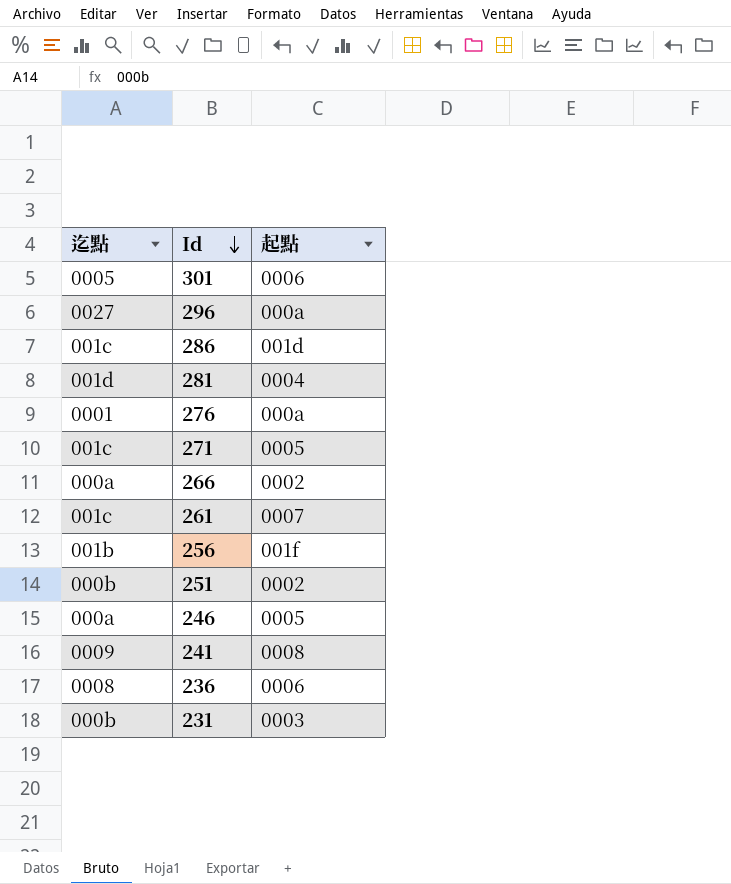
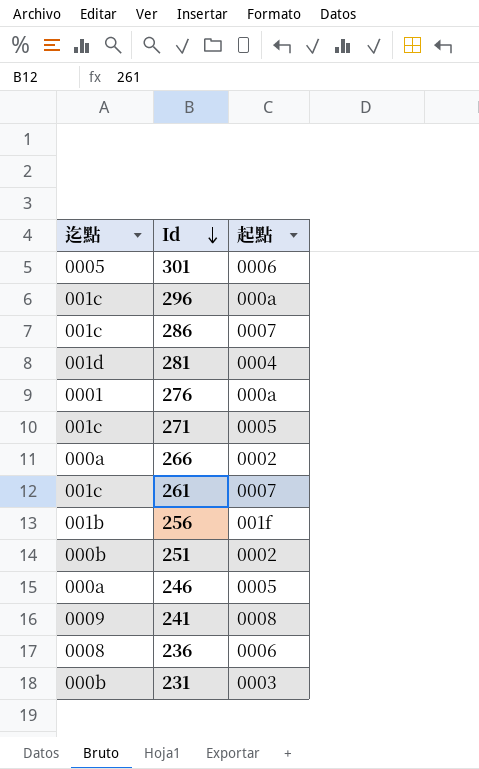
296 | 迄點: 0027 -> 001c
286 | 起點: 001d -> 0007

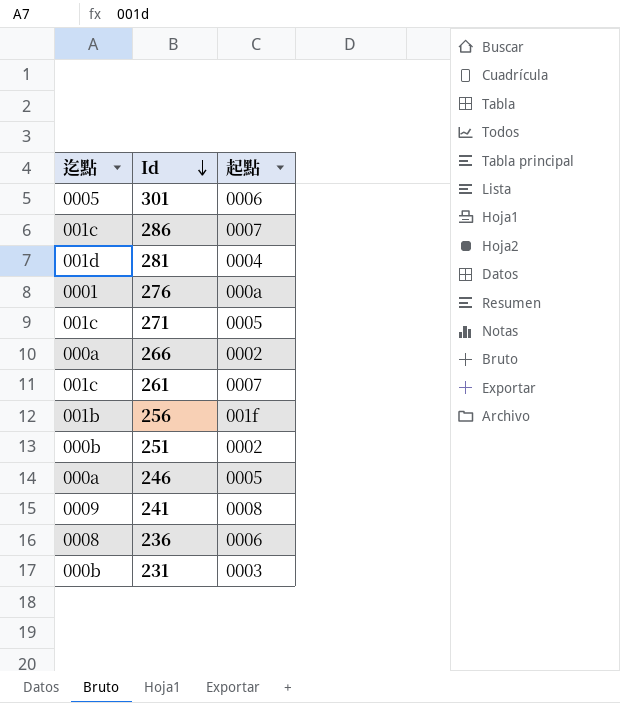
row 296: 001c | 000a -> none

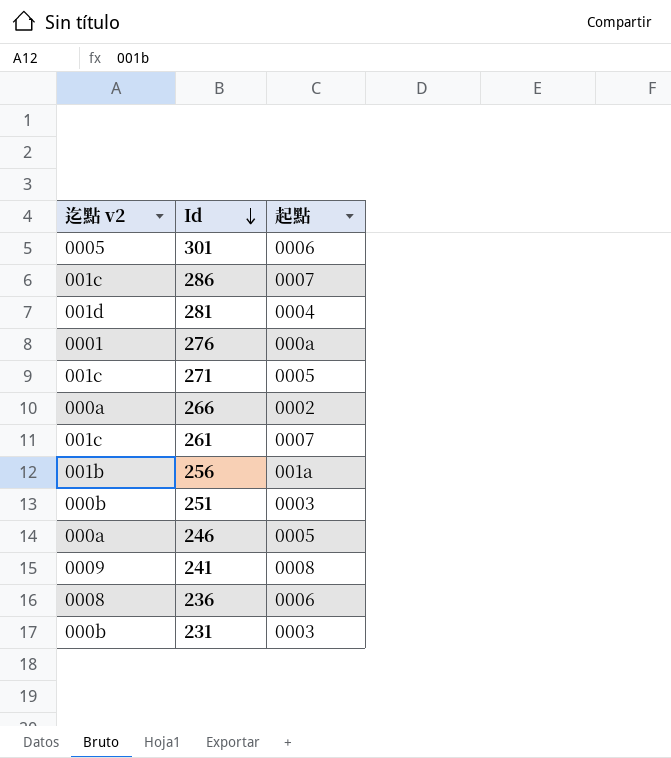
column name: 迄點 -> 迄點 v2
256 | 起點: 001f -> 001a
251 | 起點: 0002 -> 0003

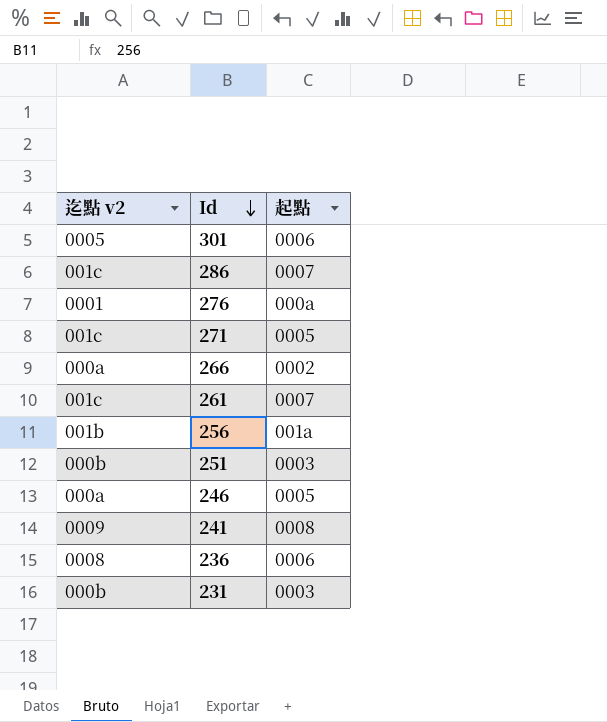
row 281: 001d | 0004 -> none

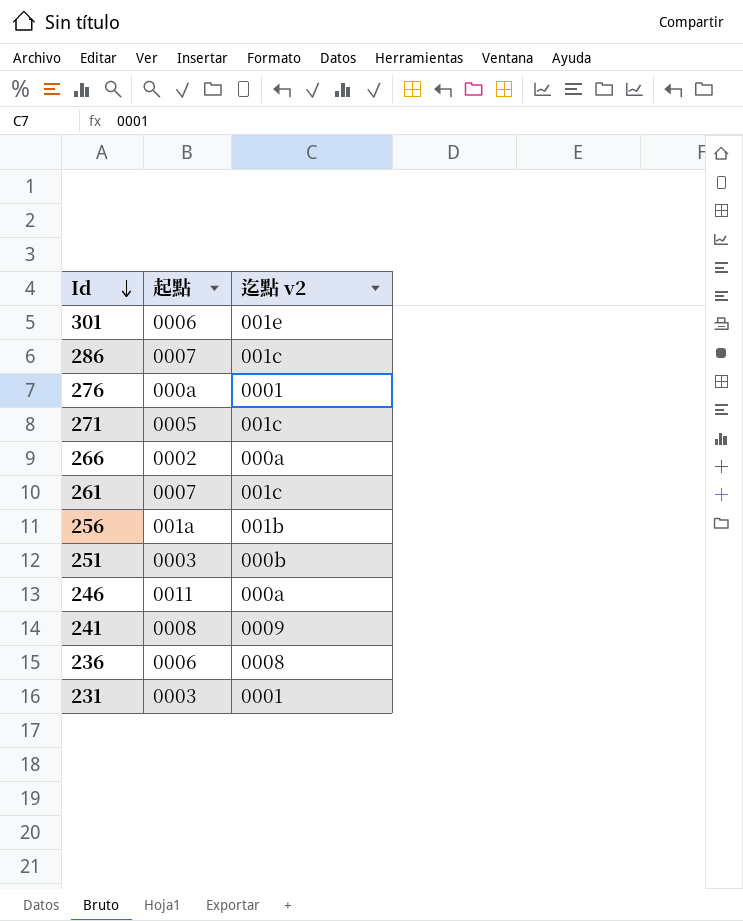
column 迄點 v2 | position: 1 -> 3
301 | 迄點 v2: 0005 -> 001e
246 | 起點: 0005 -> 0011
231 | 迄點 v2: 000b -> 0001

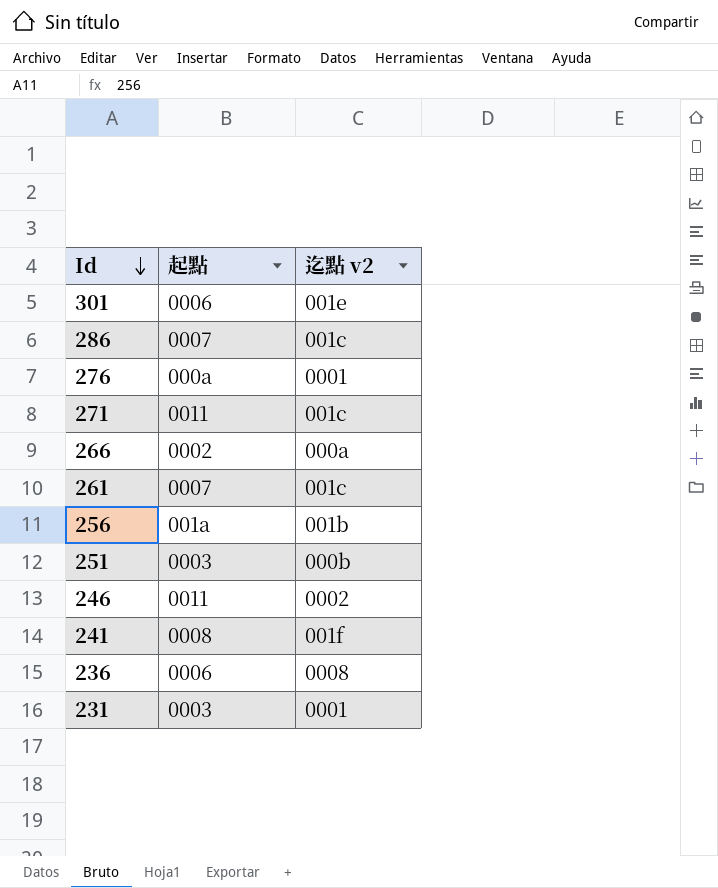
271 | 起點: 0005 -> 0011
246 | 迄點 v2: 000a -> 0002
241 | 迄點 v2: 0009 -> 001f

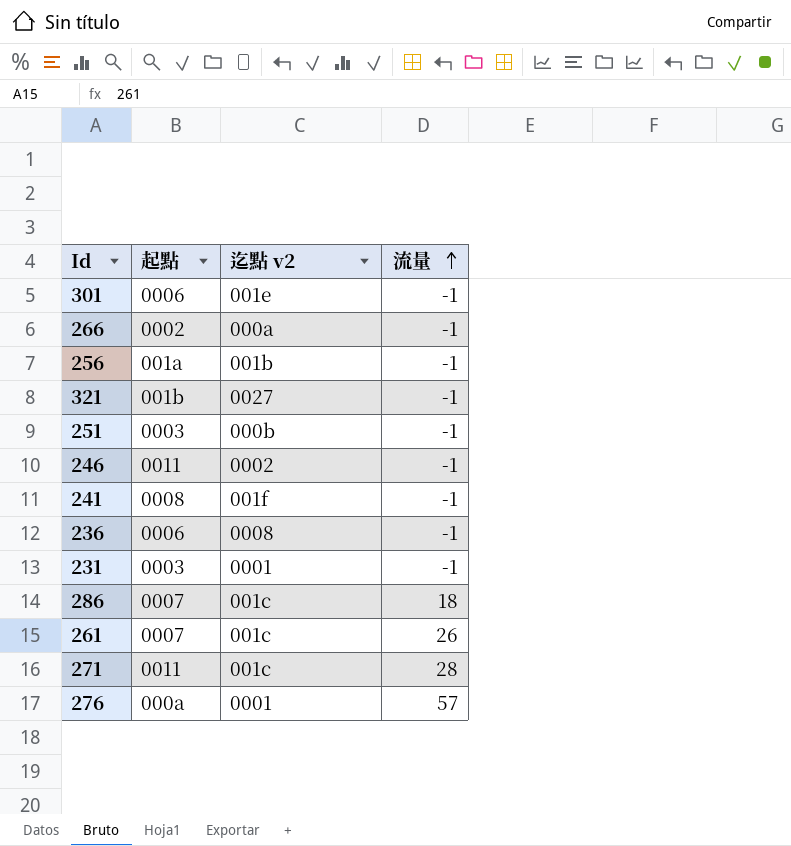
row order: Id descending -> 流量 ascending
column 流量 | position: none -> 4
row 321: none -> 001b | 0027 | -1

